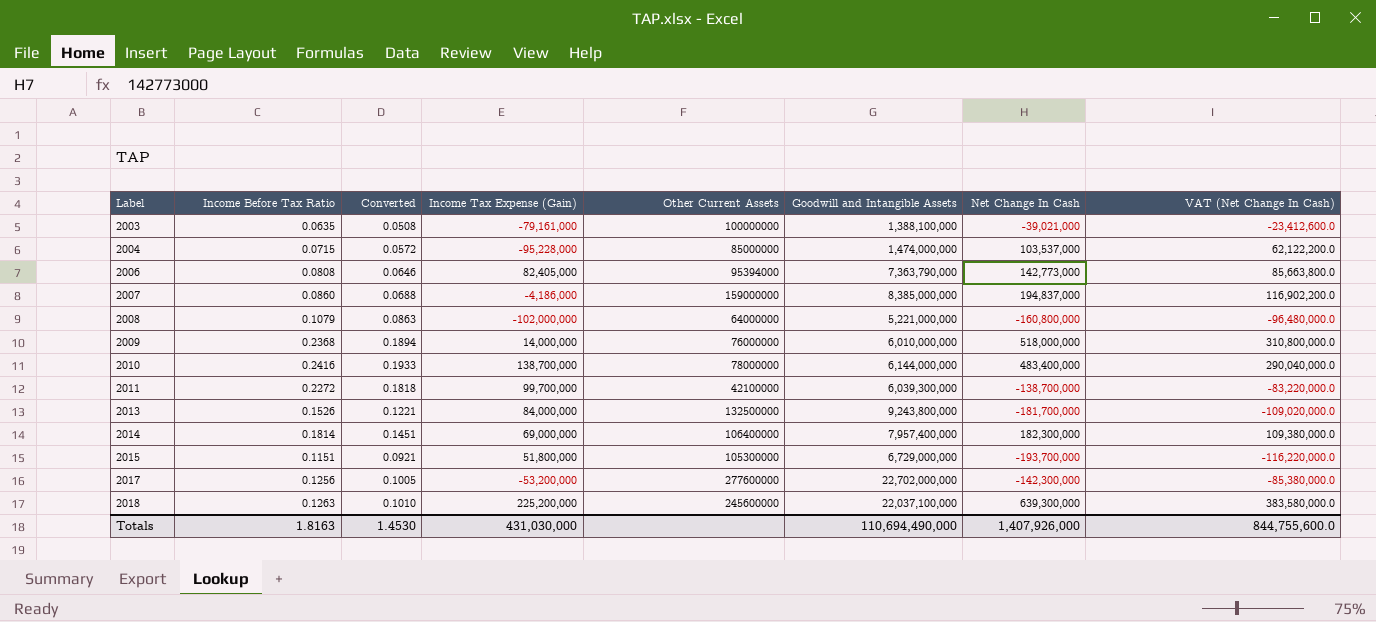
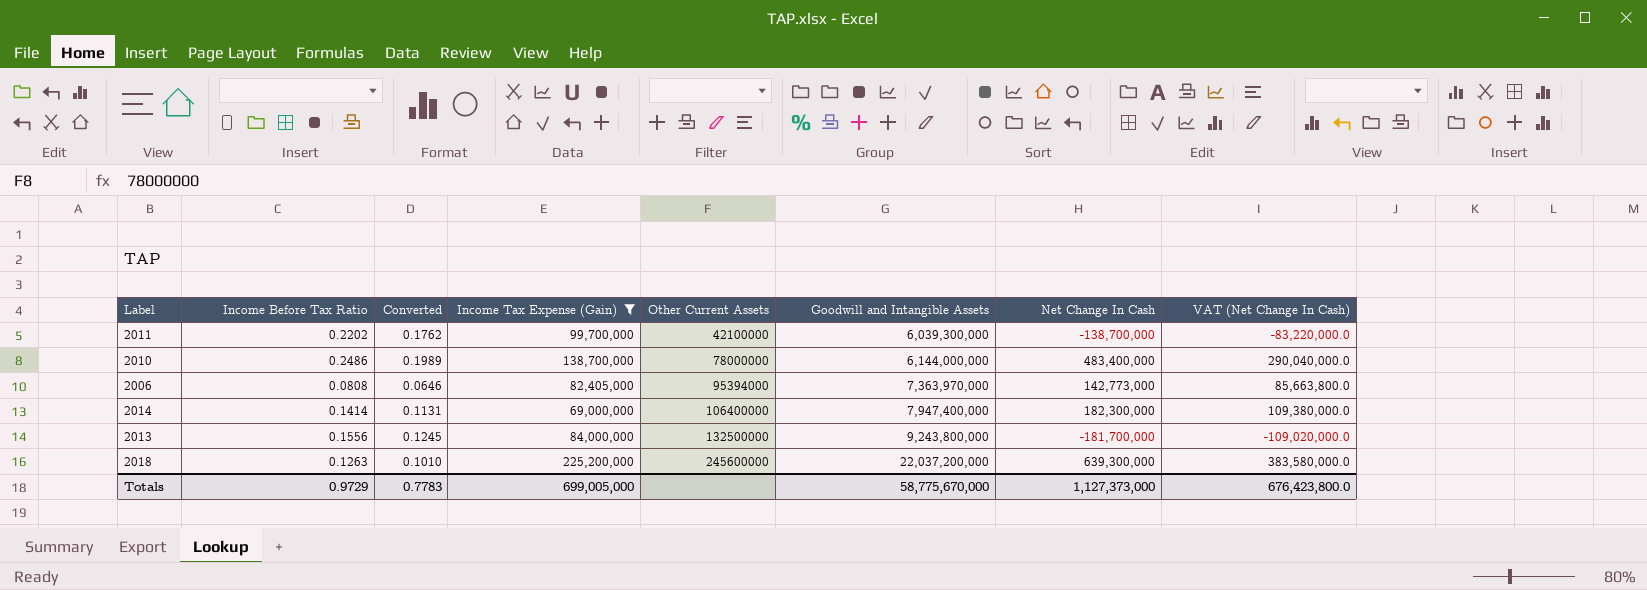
filter: none -> Income Tax Expense (Gain) >= 69,000,000
row order: Label ascending -> Other Current Assets ascending
2011 | Income Before Tax Ratio: 0.2272 -> 0.2202
2011 | Converted: 0.1818 -> 0.1762
2010 | Income Before Tax Ratio: 0.2416 -> 0.2486
2010 | Converted: 0.1933 -> 0.1989
2006 | Goodwill and Intangible Assets: 7,363,790,000 -> 7,363,970,000
2014 | Income Before Tax Ratio: 0.1814 -> 0.1414
2014 | Converted: 0.1451 -> 0.1131
2014 | Goodwill and Intangible Assets: 7,957,400,000 -> 7,947,400,000
2013 | Income Before Tax Ratio: 0.1526 -> 0.1556
2013 | Converted: 0.1221 -> 0.1245
2018 | Goodwill and Intangible Assets: 22,037,100,000 -> 22,037,200,000
Totals | Income Before Tax Ratio: 1.8163 -> 0.9729
Totals | Converted: 1.4530 -> 0.7783
Totals | Income Tax Expense (Gain): 431,030,000 -> 699,005,000
Totals | Goodwill and Intangible Assets: 110,694,490,000 -> 58,775,670,000
Totals | Net Change In Cash: 1,407,926,000 -> 1,127,373,000
Totals | VAT (Net Change In Cash): 844,755,600.0 -> 676,423,800.0

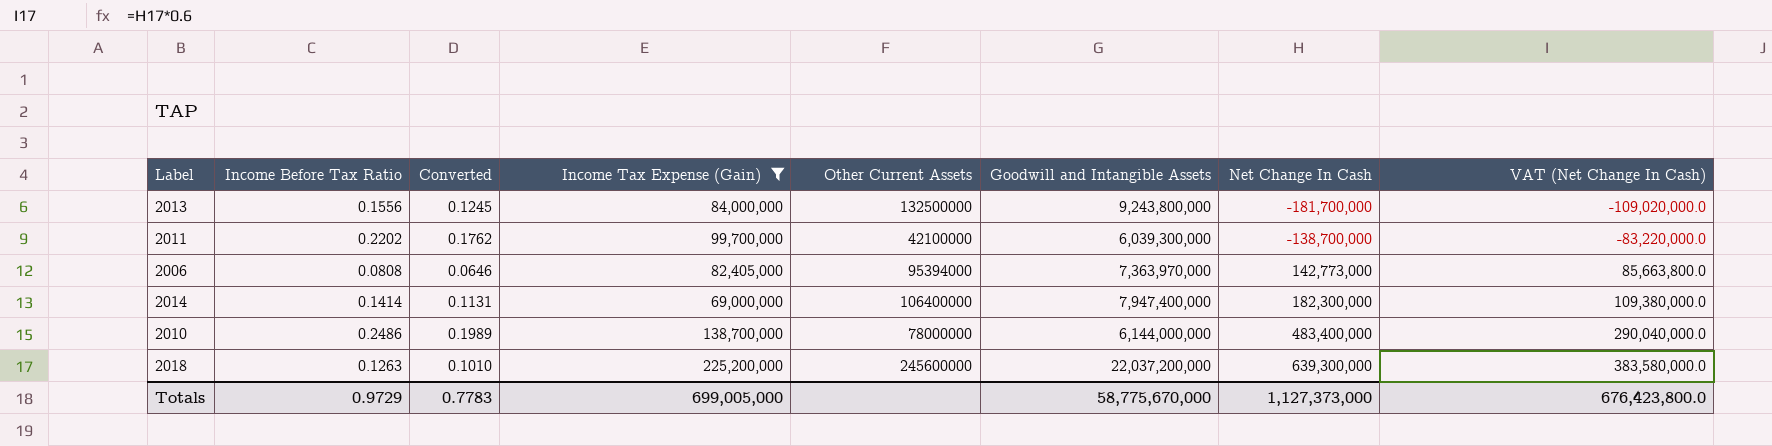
row order: Other Current Assets ascending -> Net Change In Cash ascending

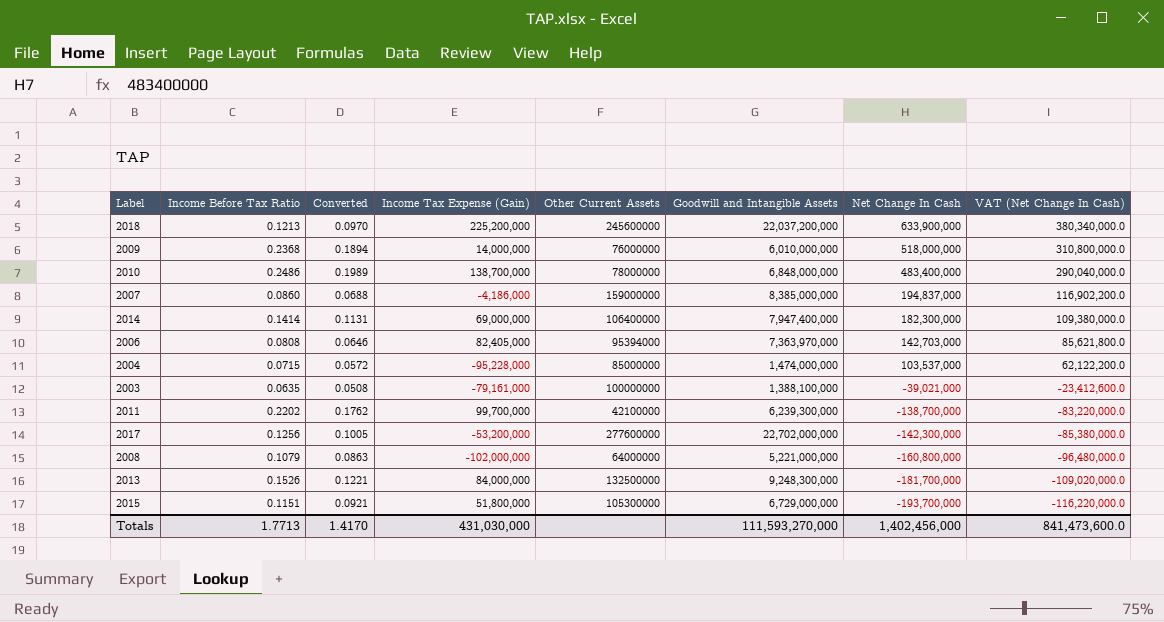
filter: Income Tax Expense (Gain) >= 69,000,000 -> none
row order: Net Change In Cash ascending -> Net Change In Cash descending
2018 | Income Before Tax Ratio: 0.1263 -> 0.1213
2018 | Converted: 0.1010 -> 0.0970
2018 | Net Change In Cash: 639,300,000 -> 633,900,000
2018 | VAT (Net Change In Cash): 383,580,000.0 -> 380,340,000.0
2010 | Goodwill and Intangible Assets: 6,144,000,000 -> 6,848,000,000
2006 | Net Change In Cash: 142,773,000 -> 142,703,000
2006 | VAT (Net Change In Cash): 85,663,800.0 -> 85,621,800.0
2011 | Goodwill and Intangible Assets: 6,039,300,000 -> 6,239,300,000
2013 | Income Before Tax Ratio: 0.1556 -> 0.1526
2013 | Converted: 0.1245 -> 0.1221
2013 | Goodwill and Intangible Assets: 9,243,800,000 -> 9,248,300,000
Totals | Income Before Tax Ratio: 0.9729 -> 1.7713
Totals | Converted: 0.7783 -> 1.4170
Totals | Income Tax Expense (Gain): 699,005,000 -> 431,030,000
Totals | Goodwill and Intangible Assets: 58,775,670,000 -> 111,593,270,000
Totals | Net Change In Cash: 1,127,373,000 -> 1,402,456,000
Totals | VAT (Net Change In Cash): 676,423,800.0 -> 841,473,600.0

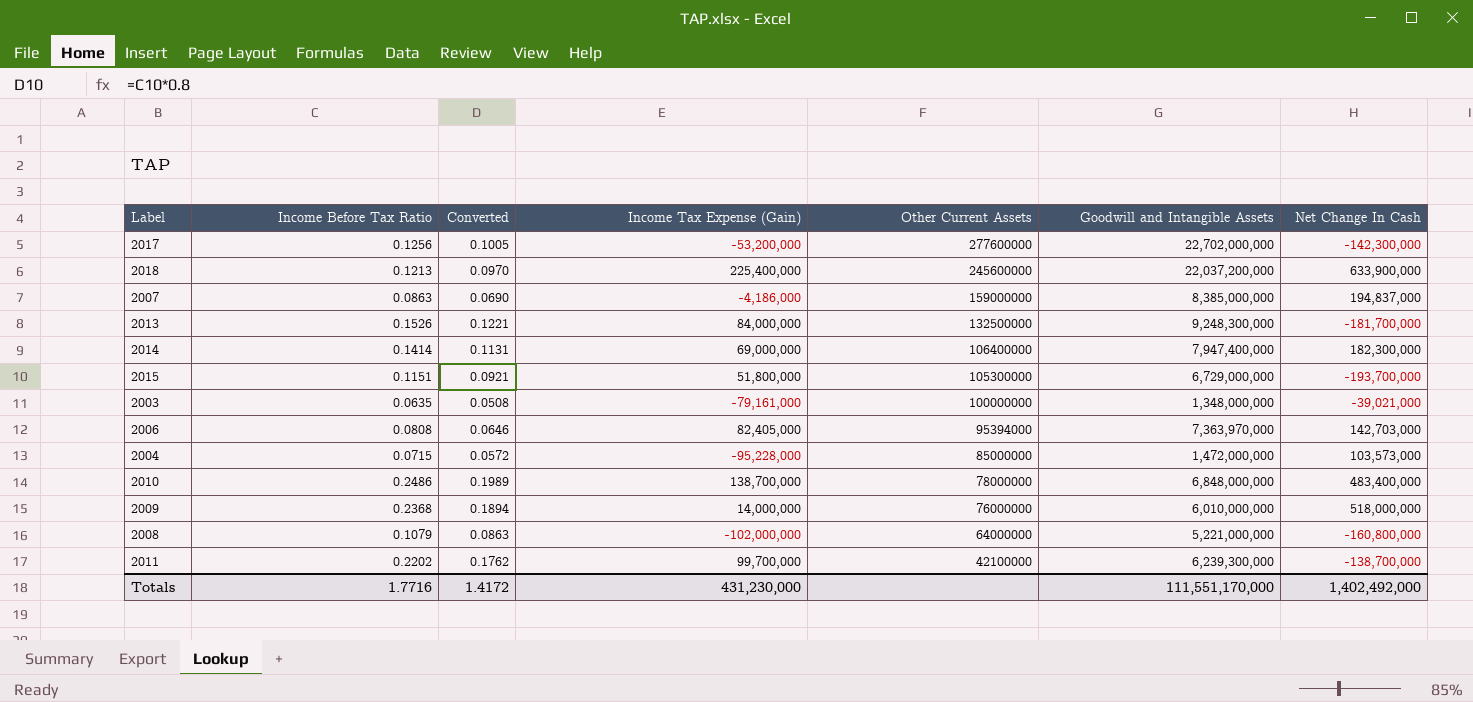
row order: Net Change In Cash descending -> Other Current Assets descending
column VAT (Net Change In Cash) | formula: [Net Change In Cash] * 0.6 -> none
2018 | Income Tax Expense (Gain): 225,200,000 -> 225,400,000
2007 | Income Before Tax Ratio: 0.0860 -> 0.0863
2007 | Converted: 0.0688 -> 0.0690
2003 | Goodwill and Intangible Assets: 1,388,100,000 -> 1,348,000,000
2004 | Goodwill and Intangible Assets: 1,474,000,000 -> 1,472,000,000
2004 | Net Change In Cash: 103,537,000 -> 103,573,000
Totals | Income Before Tax Ratio: 1.7713 -> 1.7716
Totals | Converted: 1.4170 -> 1.4172
Totals | Income Tax Expense (Gain): 431,030,000 -> 431,230,000
Totals | Goodwill and Intangible Assets: 111,593,270,000 -> 111,551,170,000
Totals | Net Change In Cash: 1,402,456,000 -> 1,402,492,000

